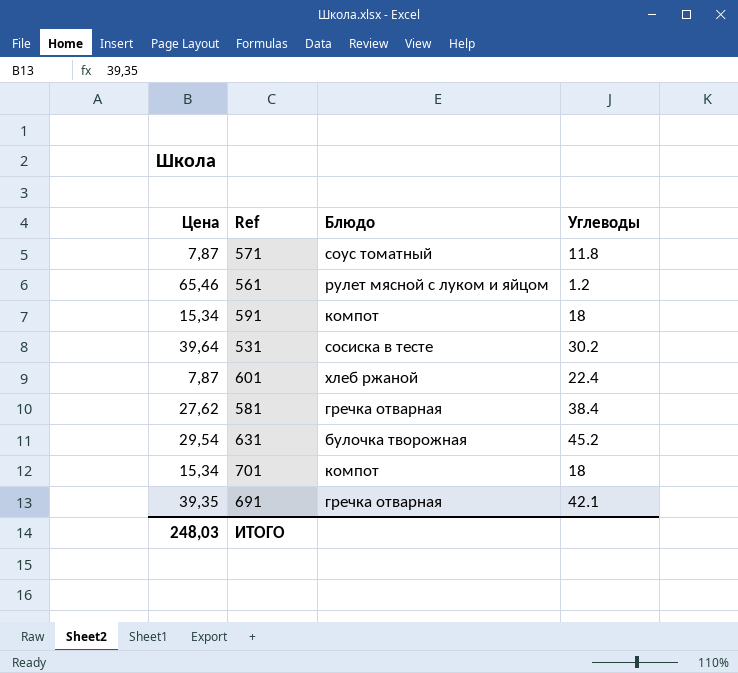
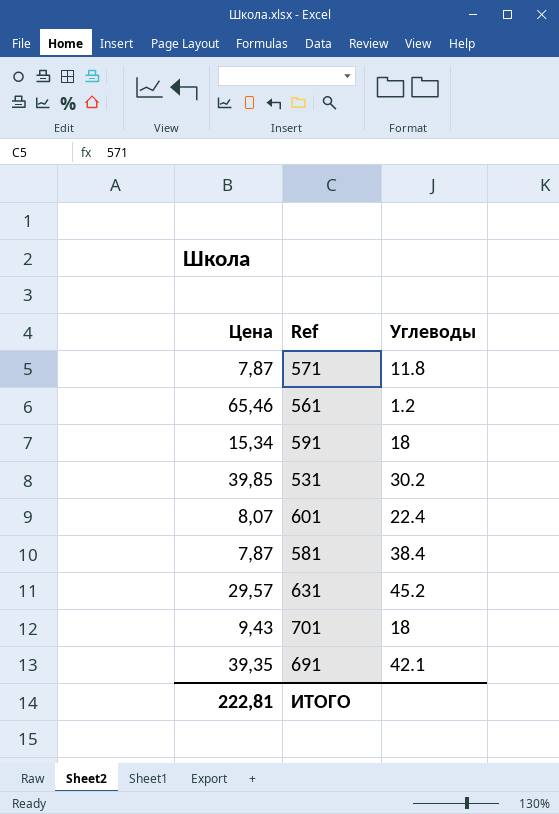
column Блюдо | position: 3 -> none
531 | Цена: 39,64 -> 39,85
601 | Цена: 7,87 -> 8,07
581 | Цена: 27,62 -> 7,87
631 | Цена: 29,54 -> 29,57
701 | Цена: 15,34 -> 9,43
ИТОГО | Цена: 248,03 -> 222,81

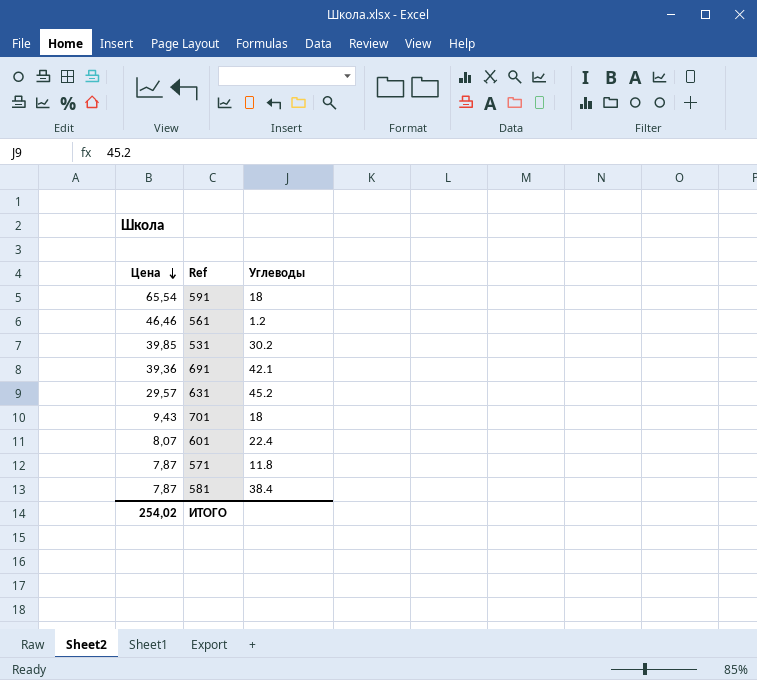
row order: none -> Цена descending
591 | Цена: 15,34 -> 65,54
561 | Цена: 65,46 -> 46,46
691 | Цена: 39,35 -> 39,36
ИТОГО | Цена: 222,81 -> 254,02

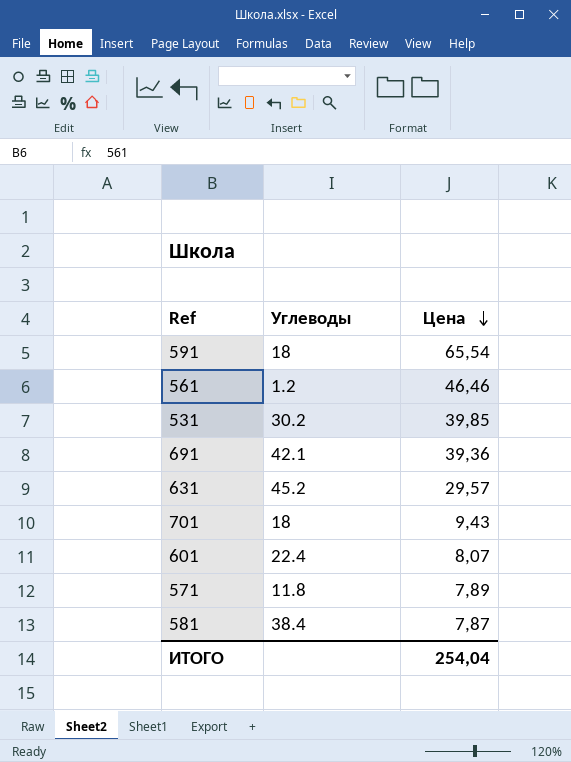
column Цена | position: 1 -> 3
571 | Цена: 7,87 -> 7,89
ИТОГО | Цена: 254,02 -> 254,04

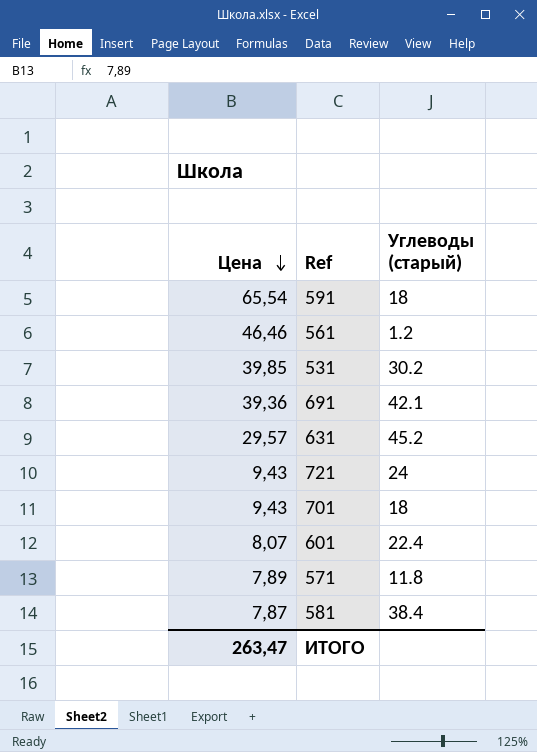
column Цена | position: 3 -> 1
column name: Углеводы -> Углеводы (старый)
row 721: none -> 9,43 | 24
ИТОГО | Цена: 254,04 -> 263,47

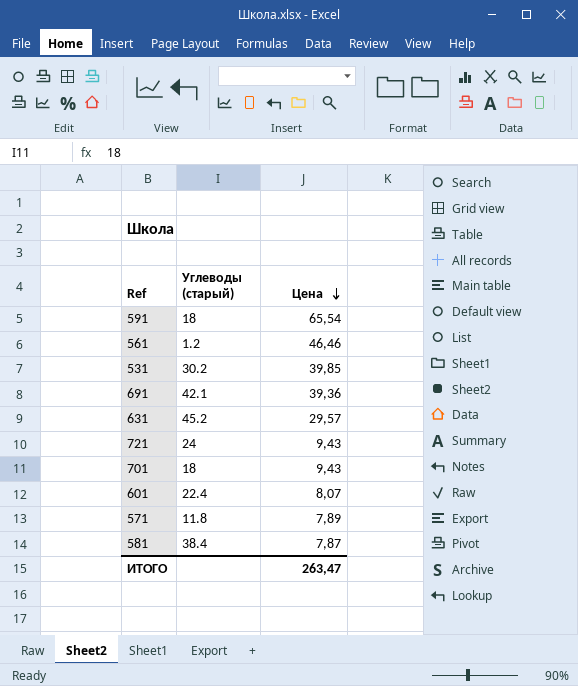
column Цена | position: 1 -> 3

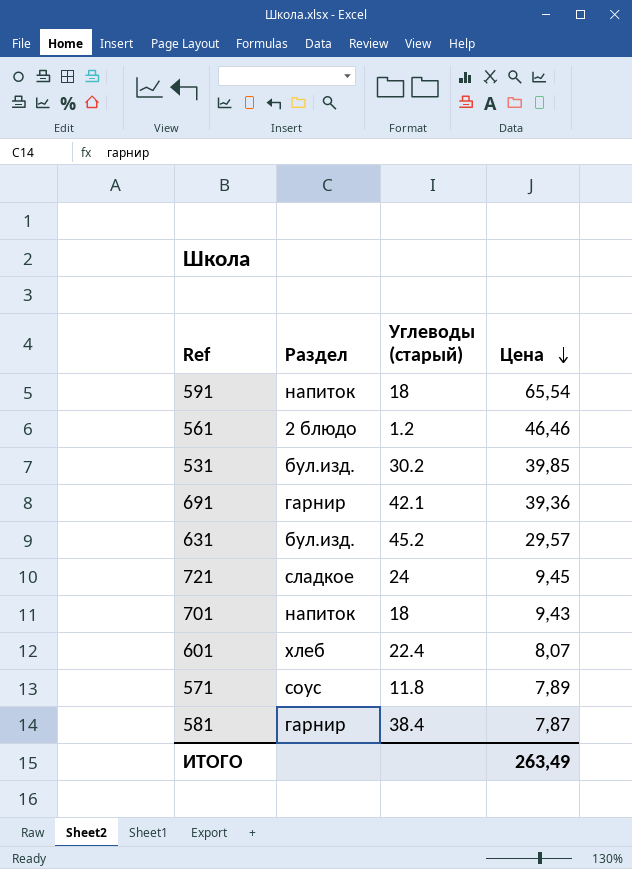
column Раздел | position: none -> 2
721 | Цена: 9,43 -> 9,45
ИТОГО | Цена: 263,47 -> 263,49

